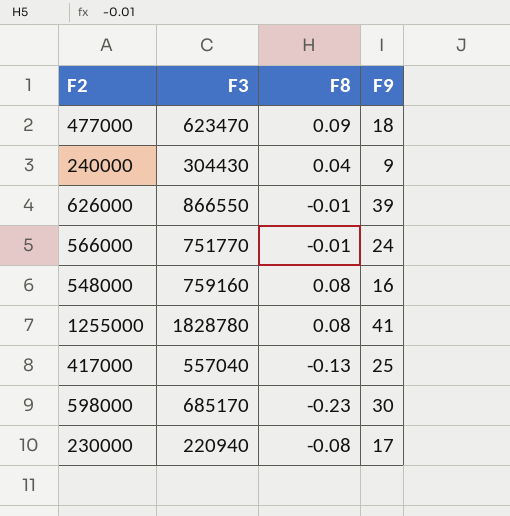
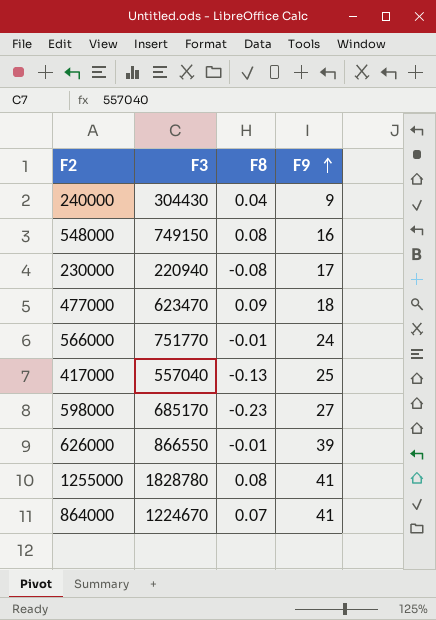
row order: none -> F9 ascending
548000 | F3: 759160 -> 749150
598000 | F9: 30 -> 27
row 864000: none -> 1224670 | 0.07 | 41

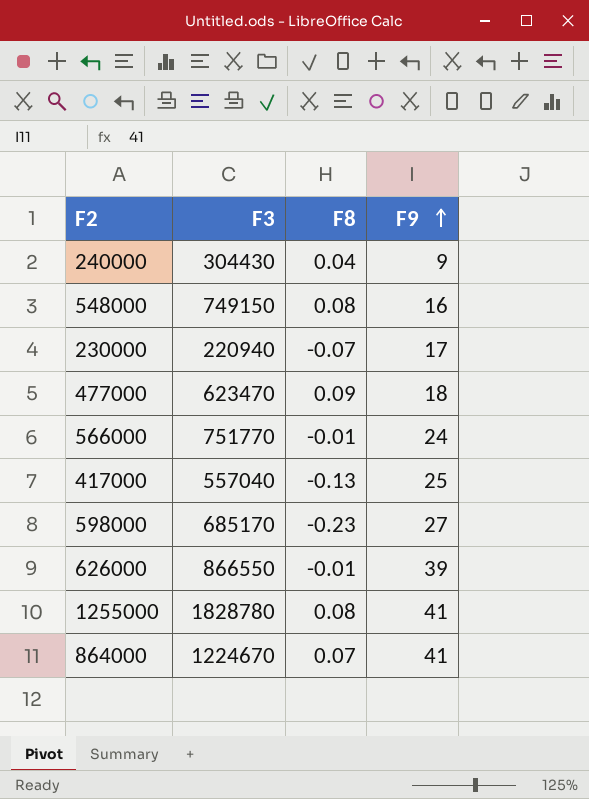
230000 | F8: -0.08 -> -0.07

